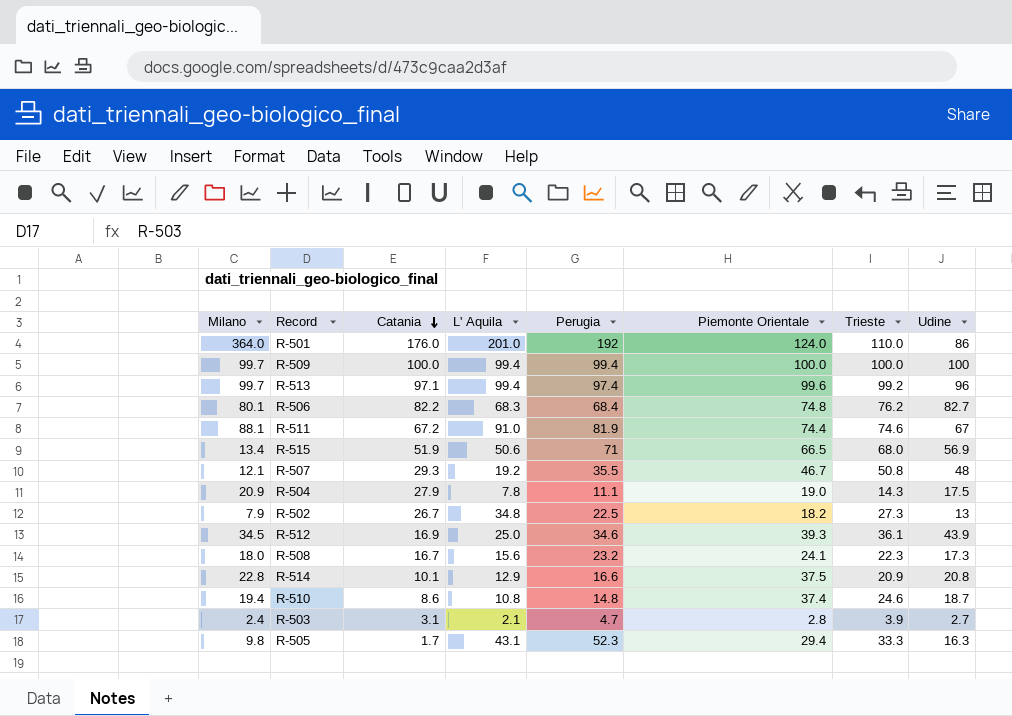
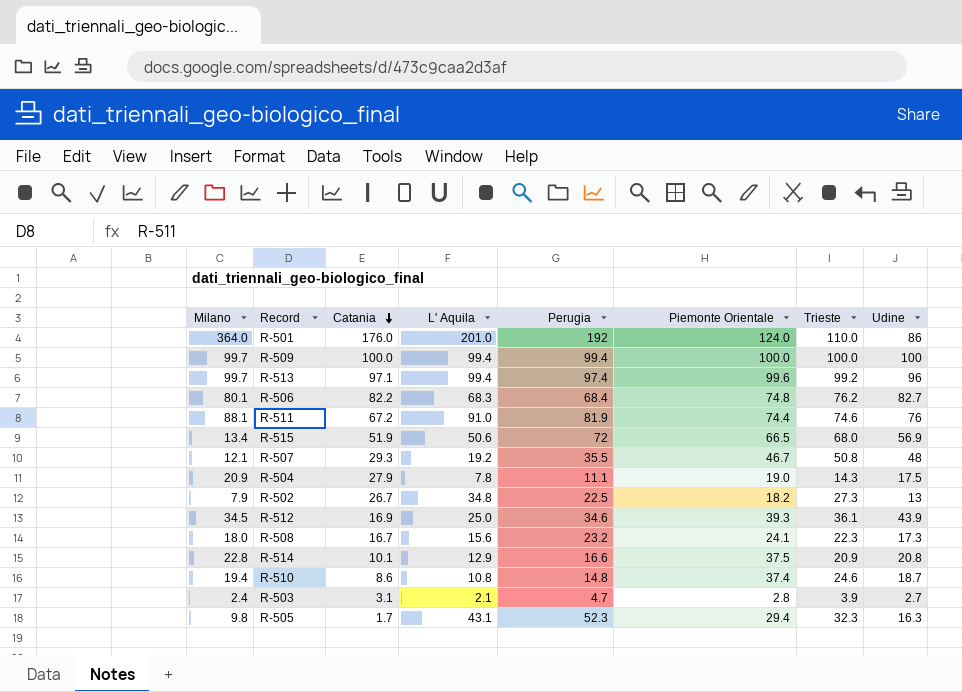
R-511 | Udine: 67 -> 76
R-515 | Perugia: 71 -> 72
R-505 | Trieste: 33.3 -> 32.3

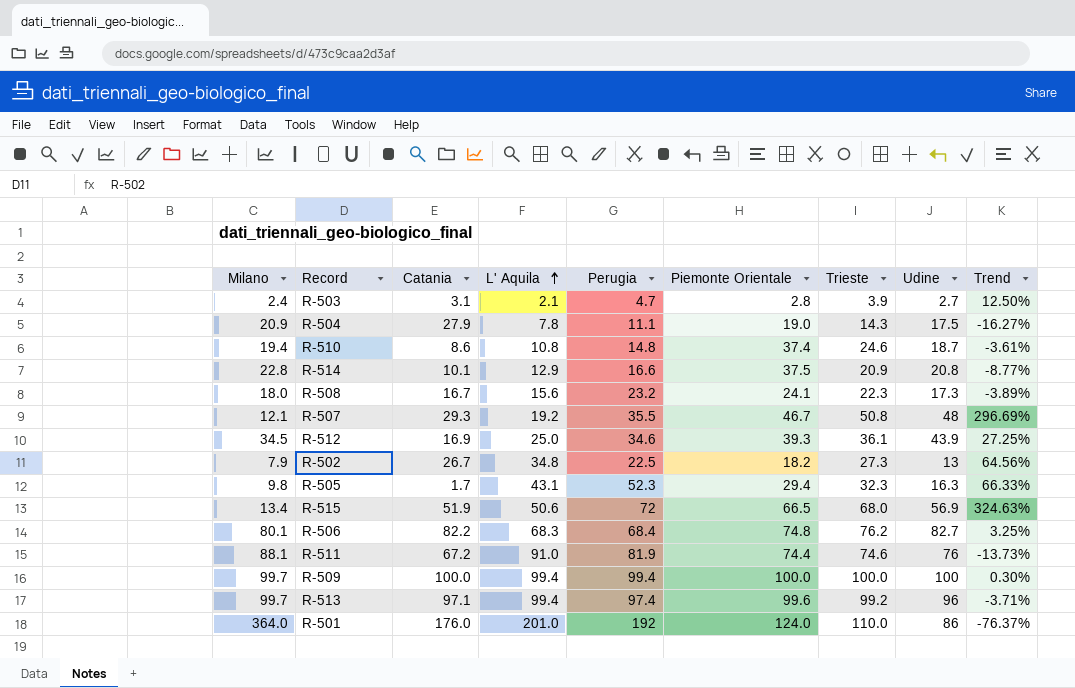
row order: Catania descending -> L' Aquila ascending
column Trend | formula: none -> ([Udine] - [Milano]) / [Milano]

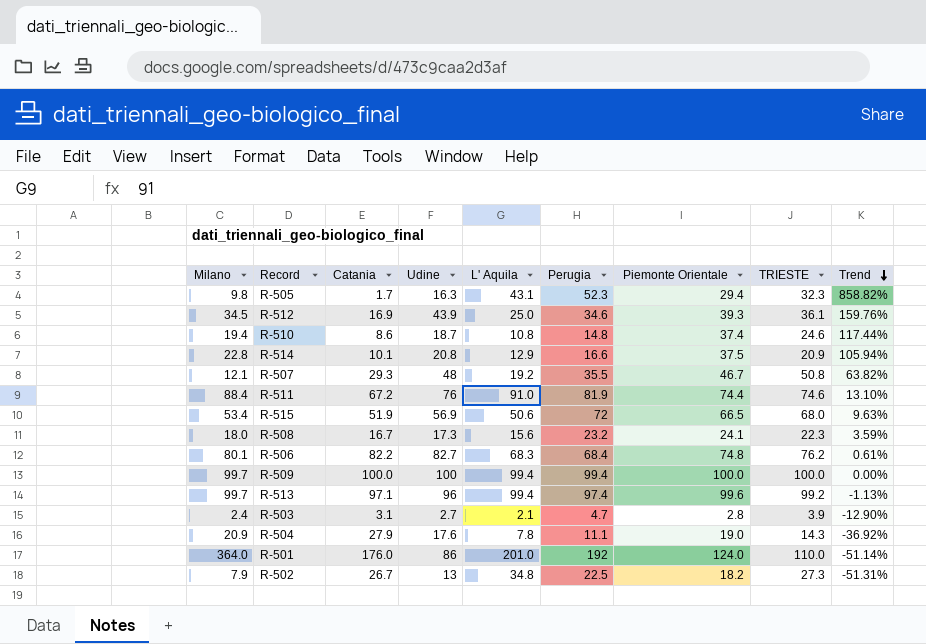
row order: L' Aquila ascending -> Trend descending
column Udine | position: 8 -> 4
column name: Trieste -> TRIESTE
column Trend | formula: ([Udine] - [Milano]) / [Milano] -> ([Udine] - [Catania]) / [Catania]
R-511 | Milano: 88.1 -> 88.4
R-515 | Milano: 13.4 -> 53.4
R-504 | Udine: 17.5 -> 17.6

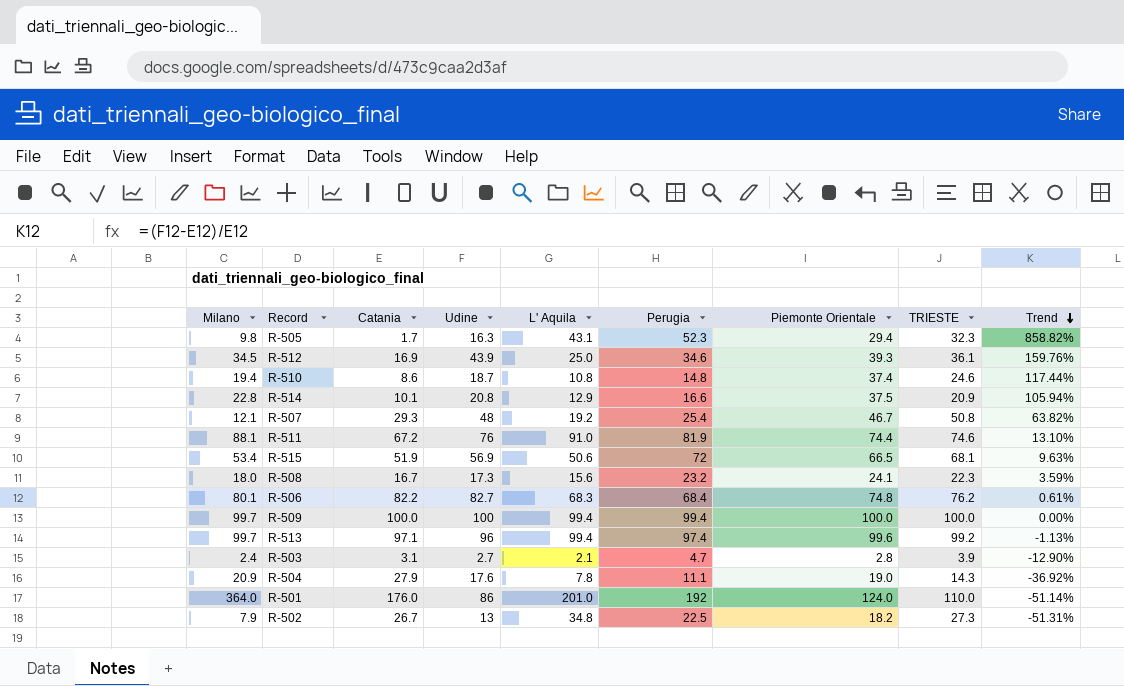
R-507 | Perugia: 35.5 -> 25.4
R-511 | Milano: 88.4 -> 88.1
R-515 | TRIESTE: 68.0 -> 68.1

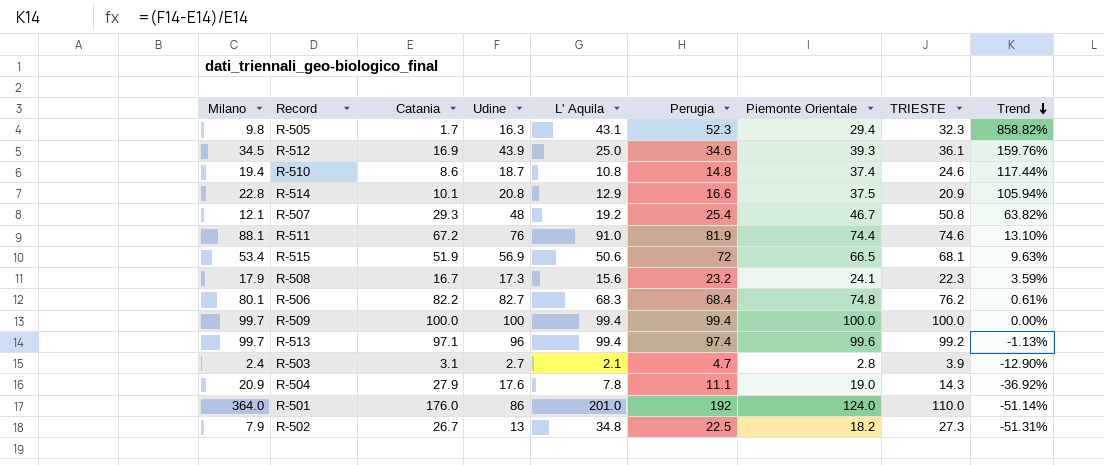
R-508 | Milano: 18.0 -> 17.9

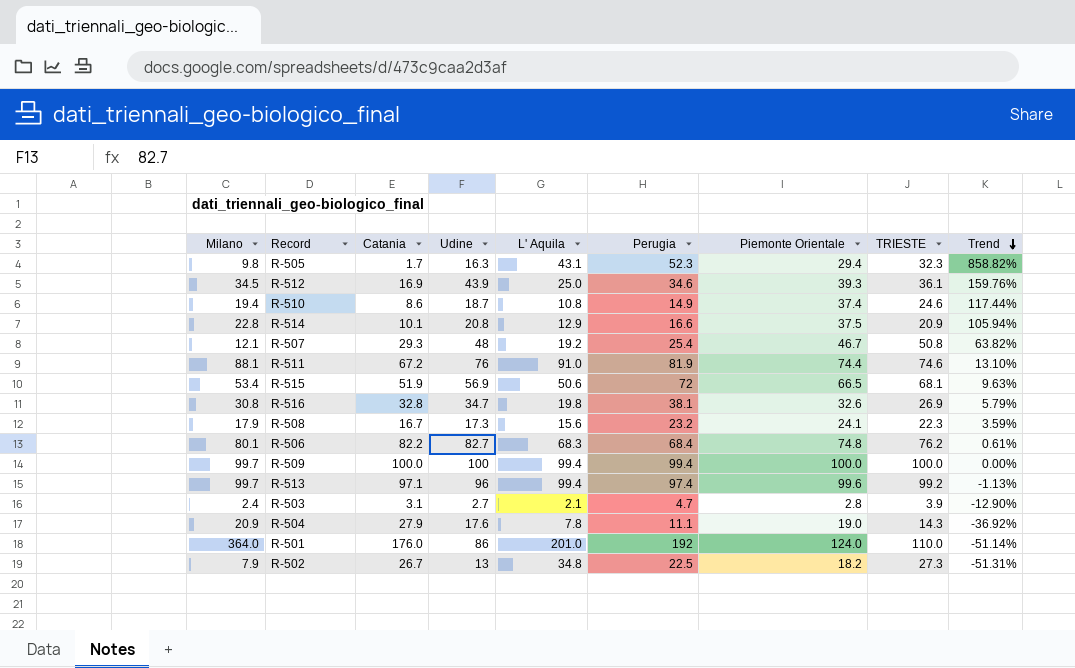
R-510 | Perugia: 14.8 -> 14.9
row R-516: none -> 30.8 | 32.8 | 34.7 | 19.8 | 38.1 | 32.6 | 26.9 | 5.79%

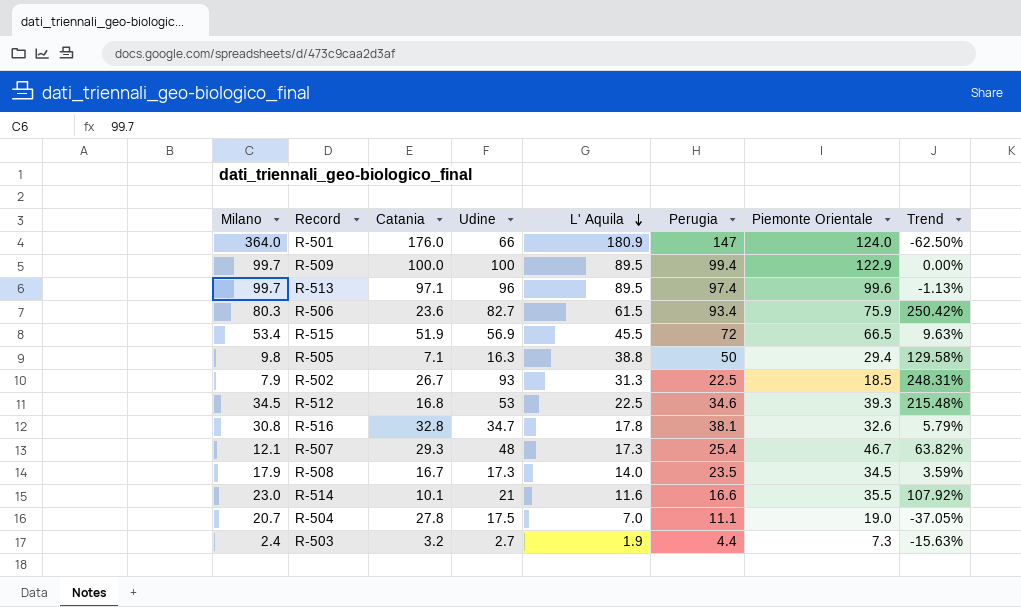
row order: Trend descending -> L' Aquila descending
column TRIESTE | position: 8 -> none
row R-510: 19.4 | 8.6 | 18.7 | 10.8 | 14.9 | 37.4 | 24.6 | 117.44% -> none
row R-511: 88.1 | 67.2 | 76 | 91.0 | 81.9 | 74.4 | 74.6 | 13.10% -> none
R-501 | Udine: 86 -> 66
R-501 | L' Aquila: 201.0 -> 180.9
R-501 | Perugia: 192 -> 147
R-501 | Trend: -51.14% -> -62.50%
R-509 | L' Aquila: 99.4 -> 89.5
R-509 | Piemonte Orientale: 100.0 -> 122.9
R-513 | L' Aquila: 99.4 -> 89.5
R-506 | Milano: 80.1 -> 80.3
R-506 | Catania: 82.2 -> 23.6
R-506 | L' Aquila: 68.3 -> 61.5
R-506 | Perugia: 68.4 -> 93.4
R-506 | Piemonte Orientale: 74.8 -> 75.9
R-506 | Trend: 0.61% -> 250.42%
R-515 | L' Aquila: 50.6 -> 45.5
R-505 | Catania: 1.7 -> 7.1
R-505 | L' Aquila: 43.1 -> 38.8
R-505 | Perugia: 52.3 -> 50
R-505 | Trend: 858.82% -> 129.58%
R-502 | Udine: 13 -> 93
R-502 | L' Aquila: 34.8 -> 31.3
R-502 | Piemonte Orientale: 18.2 -> 18.5
R-502 | Trend: -51.31% -> 248.31%
R-512 | Catania: 16.9 -> 16.8
R-512 | Udine: 43.9 -> 53
R-512 | L' Aquila: 25.0 -> 22.5
R-512 | Trend: 159.76% -> 215.48%
R-516 | L' Aquila: 19.8 -> 17.8
R-507 | L' Aquila: 19.2 -> 17.3
R-508 | L' Aquila: 15.6 -> 14.0
R-508 | Perugia: 23.2 -> 23.5
R-508 | Piemonte Orientale: 24.1 -> 34.5
R-514 | Milano: 22.8 -> 23.0
R-514 | Udine: 20.8 -> 21
R-514 | L' Aquila: 12.9 -> 11.6
R-514 | Piemonte Orientale: 37.5 -> 35.5
R-514 | Trend: 105.94% -> 107.92%
R-504 | Milano: 20.9 -> 20.7
R-504 | Catania: 27.9 -> 27.8
R-504 | Udine: 17.6 -> 17.5
R-504 | L' Aquila: 7.8 -> 7.0
R-504 | Trend: -36.92% -> -37.05%
R-503 | Catania: 3.1 -> 3.2
R-503 | L' Aquila: 2.1 -> 1.9
R-503 | Perugia: 4.7 -> 4.4
R-503 | Piemonte Orientale: 2.8 -> 7.3
R-503 | Trend: -12.90% -> -15.63%

